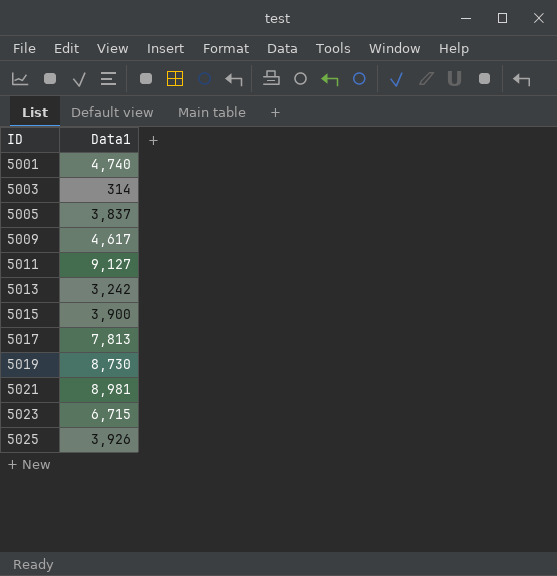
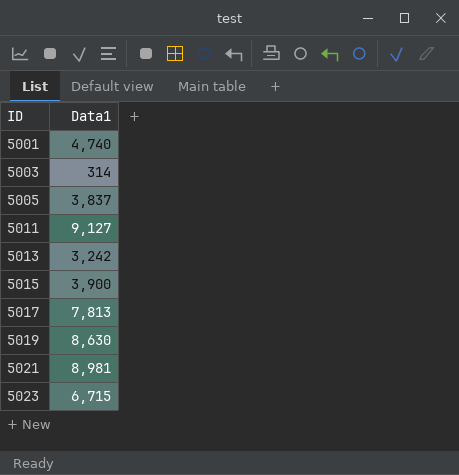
row 5009: 4,617 -> none
row 5025: 3,926 -> none
5019 | Data1: 8,730 -> 8,630

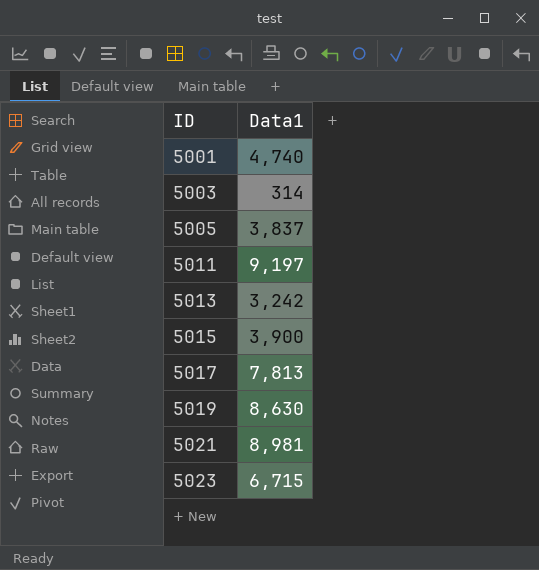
5011 | Data1: 9,127 -> 9,197

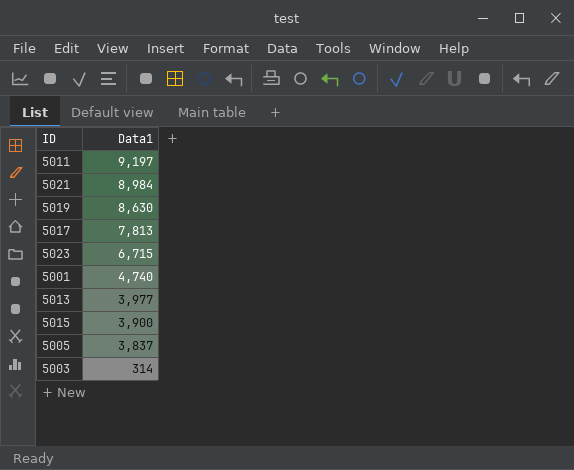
row order: ID ascending -> Data1 descending
5021 | Data1: 8,981 -> 8,984
5013 | Data1: 3,242 -> 3,977

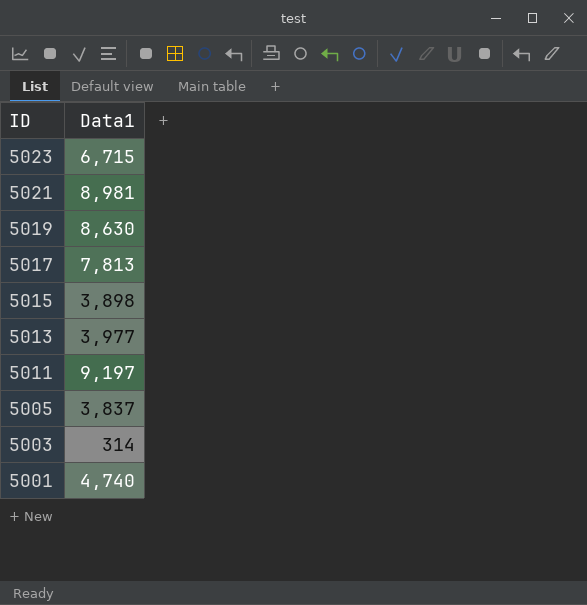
row order: Data1 descending -> ID descending
5021 | Data1: 8,984 -> 8,981
5015 | Data1: 3,900 -> 3,898

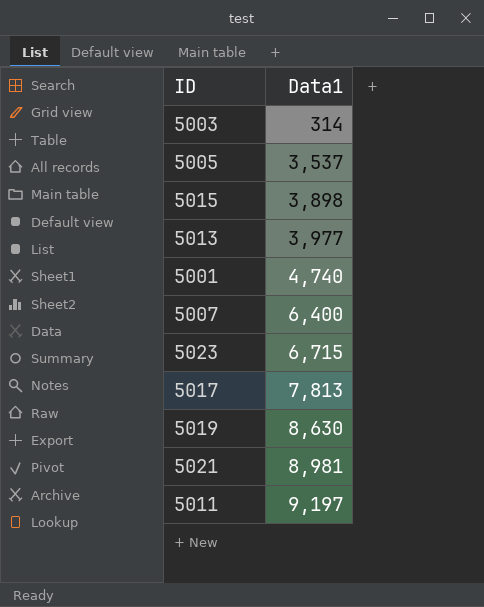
row order: ID descending -> Data1 ascending
5005 | Data1: 3,837 -> 3,537
row 5007: none -> 6,400

